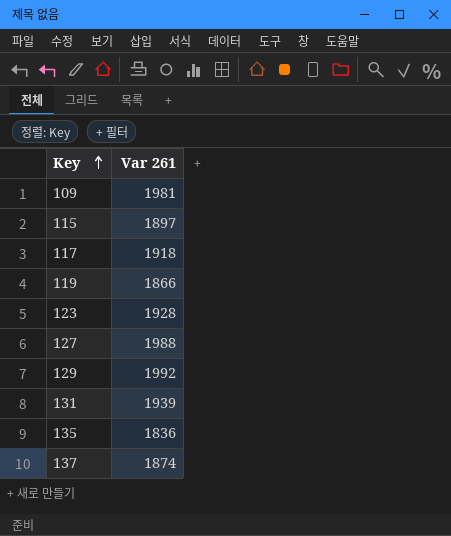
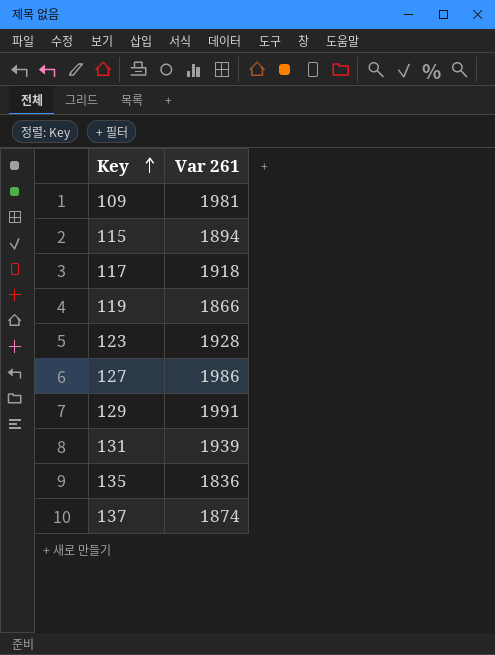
115 | Var 261: 1897 -> 1894
127 | Var 261: 1988 -> 1986
129 | Var 261: 1992 -> 1991

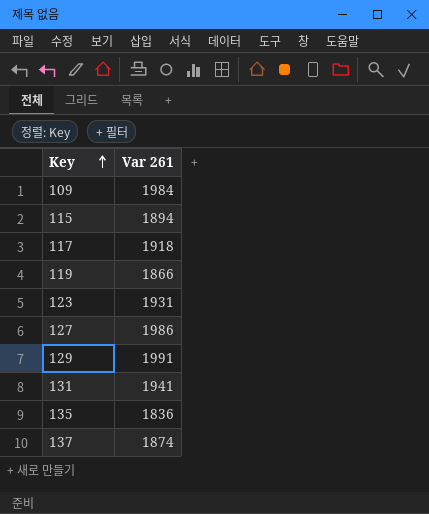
109 | Var 261: 1981 -> 1984
123 | Var 261: 1928 -> 1931
131 | Var 261: 1939 -> 1941

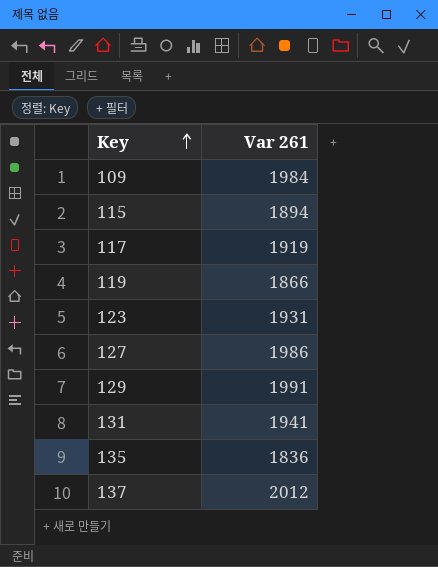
117 | Var 261: 1918 -> 1919
137 | Var 261: 1874 -> 2012

